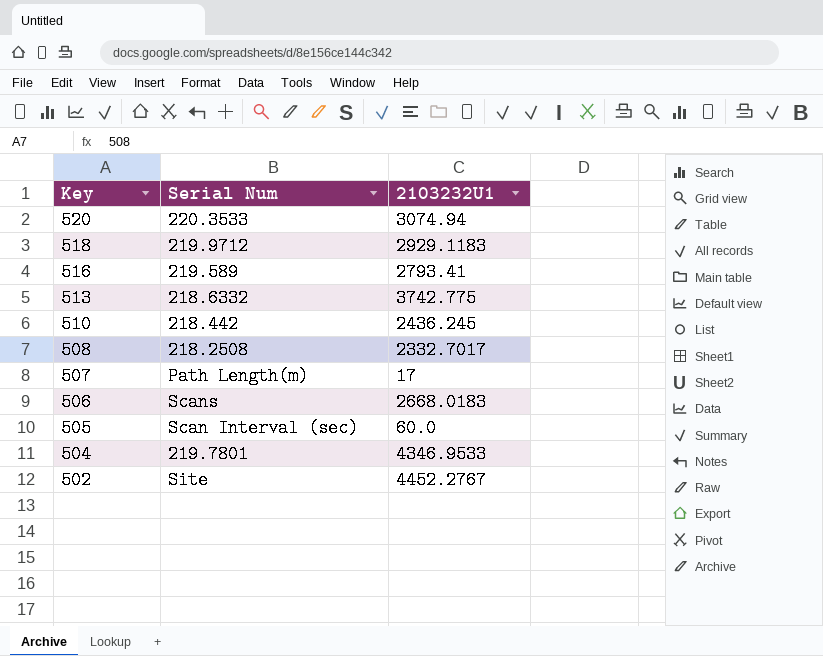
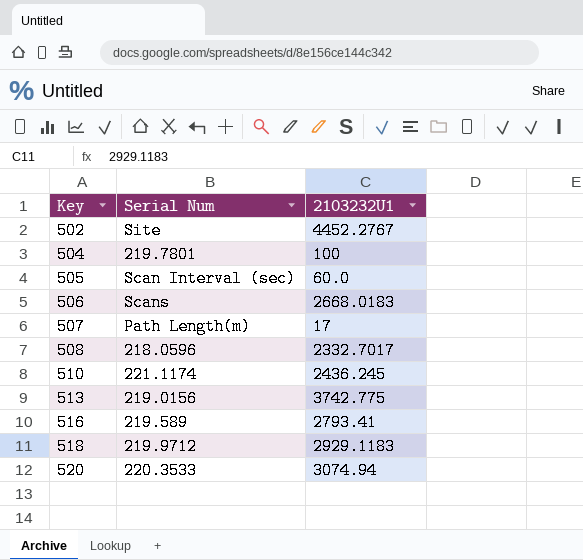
row order: Key descending -> Key ascending
504 | 2103232U1: 4346.9533 -> 100
508 | Serial Num: 218.2508 -> 218.0596
510 | Serial Num: 218.442 -> 221.1174
513 | Serial Num: 218.6332 -> 219.0156

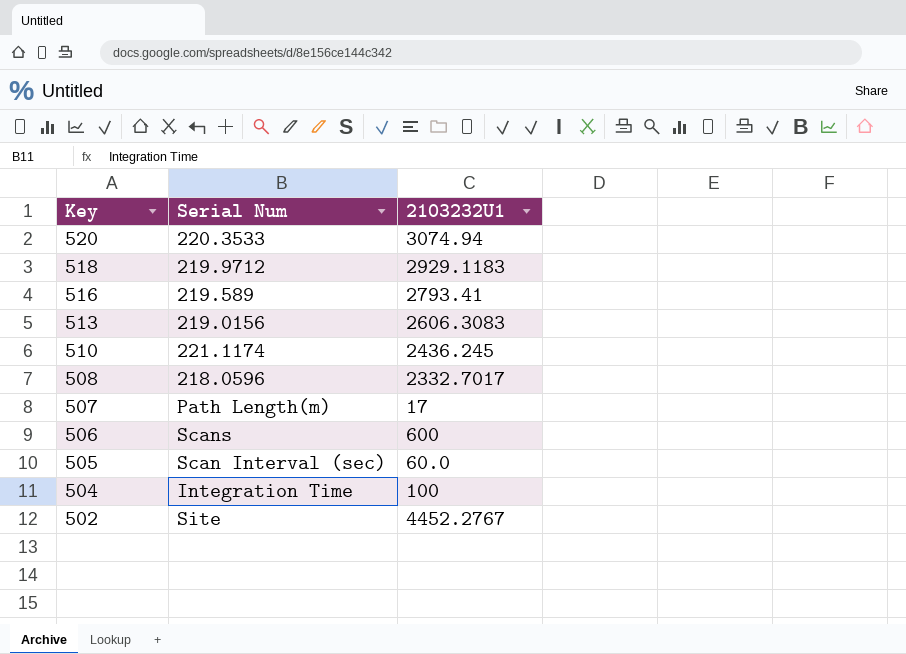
row order: Key ascending -> Key descending
513 | 2103232U1: 3742.775 -> 2606.3083
506 | 2103232U1: 2668.0183 -> 600
504 | Serial Num: 219.7801 -> Integration Time

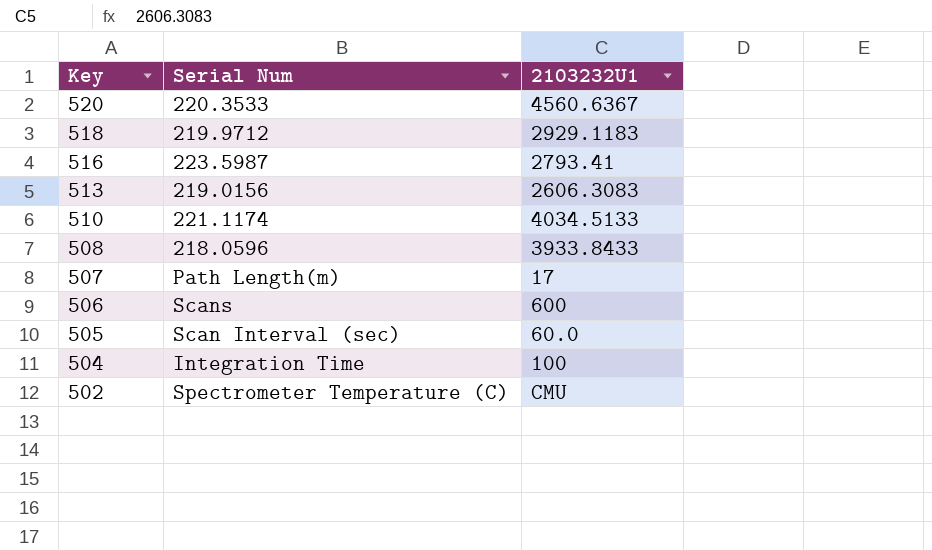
520 | 2103232U1: 3074.94 -> 4560.6367
516 | Serial Num: 219.589 -> 223.5987
510 | 2103232U1: 2436.245 -> 4034.5133
508 | 2103232U1: 2332.7017 -> 3933.8433
502 | Serial Num: Site -> Spectrometer Temperature (C)
502 | 2103232U1: 4452.2767 -> CMU

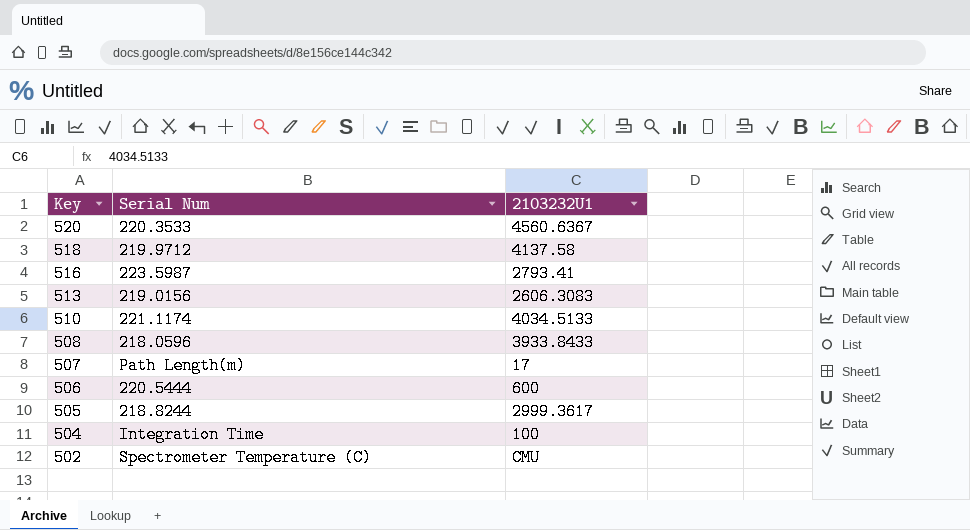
518 | 2103232U1: 2929.1183 -> 4137.58
506 | Serial Num: Scans -> 220.5444
505 | Serial Num: Scan Interval (sec) -> 218.8244
505 | 2103232U1: 60.0 -> 2999.3617

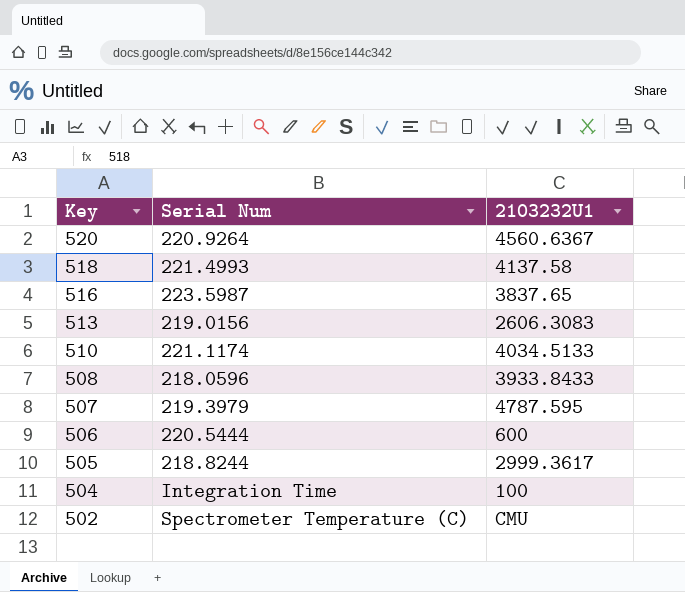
520 | Serial Num: 220.3533 -> 220.9264
518 | Serial Num: 219.9712 -> 221.4993
516 | 2103232U1: 2793.41 -> 3837.65
507 | Serial Num: Path Length(m) -> 219.3979
507 | 2103232U1: 17 -> 4787.595

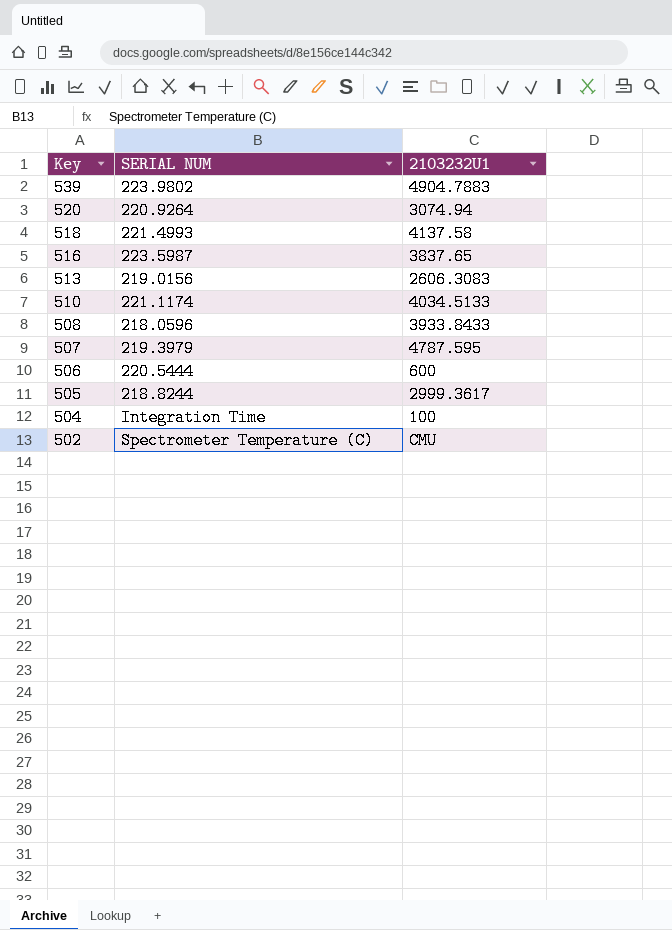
column name: Serial Num -> SERIAL NUM
row 539: none -> 223.9802 | 4904.7883
520 | 2103232U1: 4560.6367 -> 3074.94

